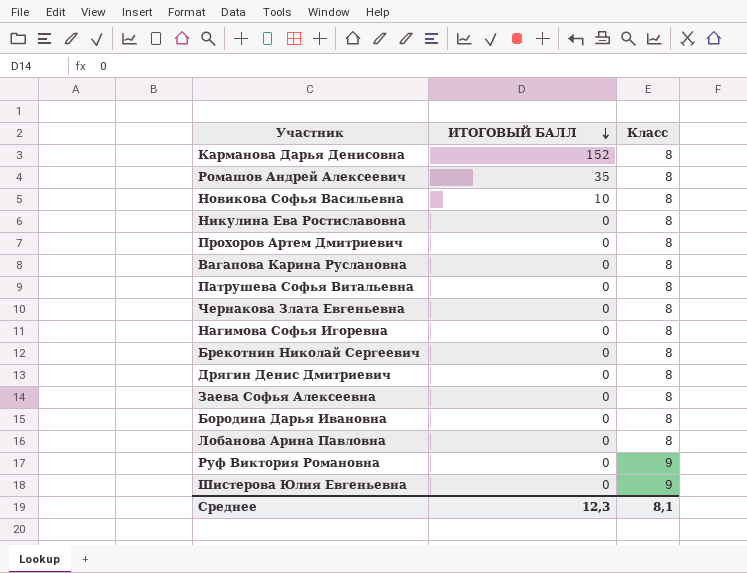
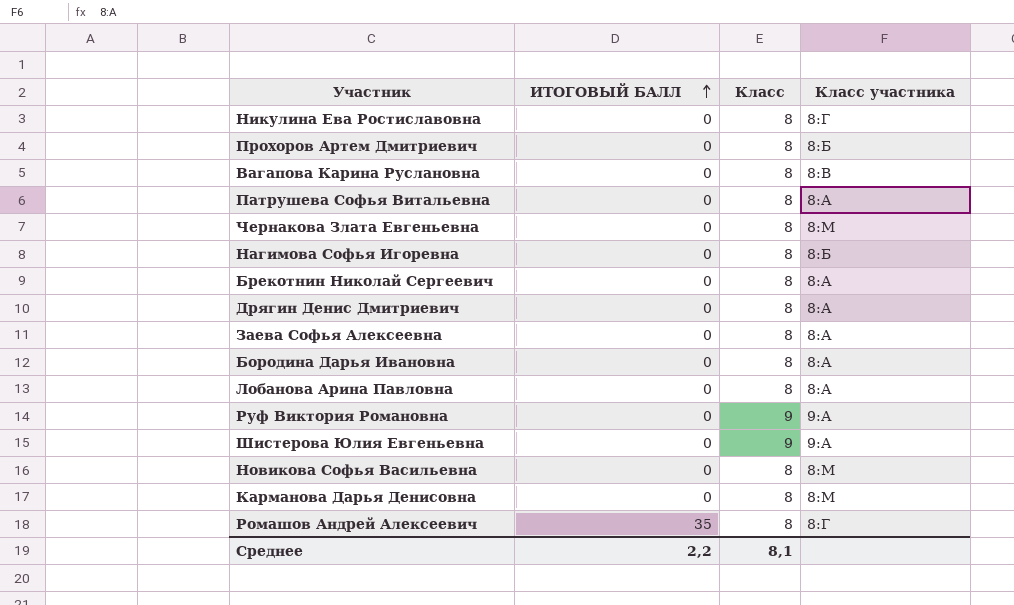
row order: ИТОГОВЫЙ БАЛЛ descending -> ИТОГОВЫЙ БАЛЛ ascending
column Класс участника | position: none -> 4
Новикова Софья Васильевна | ИТОГОВЫЙ БАЛЛ: 10 -> 0
Карманова Дарья Денисовна | ИТОГОВЫЙ БАЛЛ: 152 -> 0
Среднее | ИТОГОВЫЙ БАЛЛ: 12,3 -> 2,2

